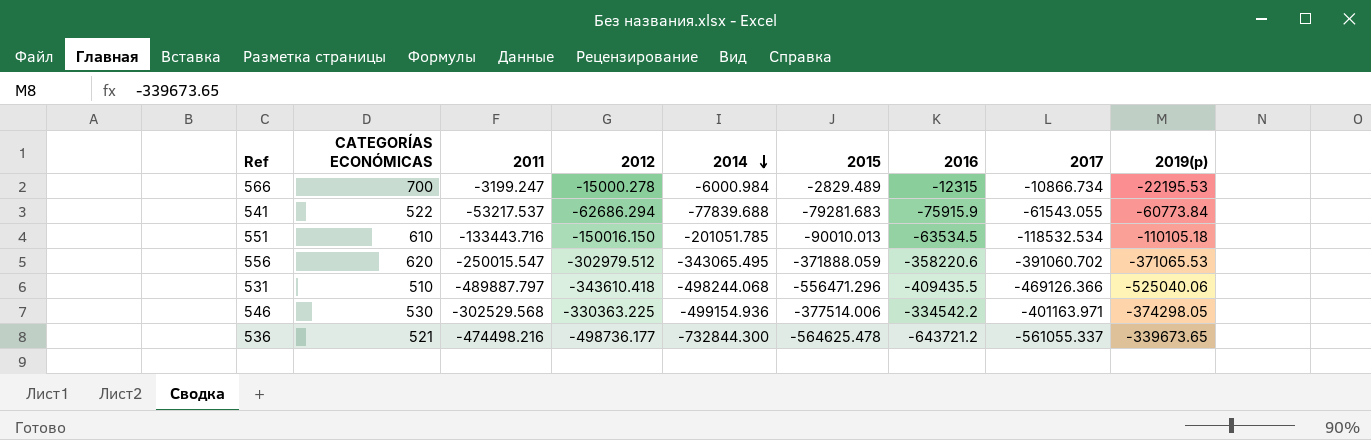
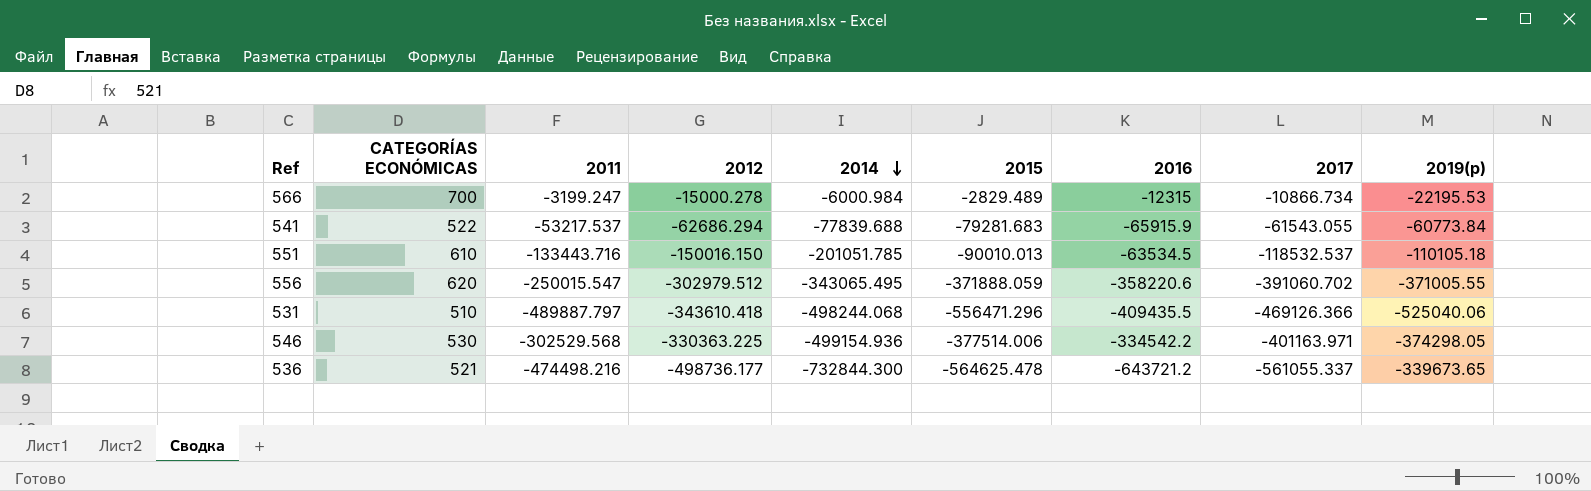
541 | 2016: -75915.9 -> -65915.9
551 | 2017: -118532.534 -> -118532.537
556 | 2019(p): -371065.53 -> -371005.55

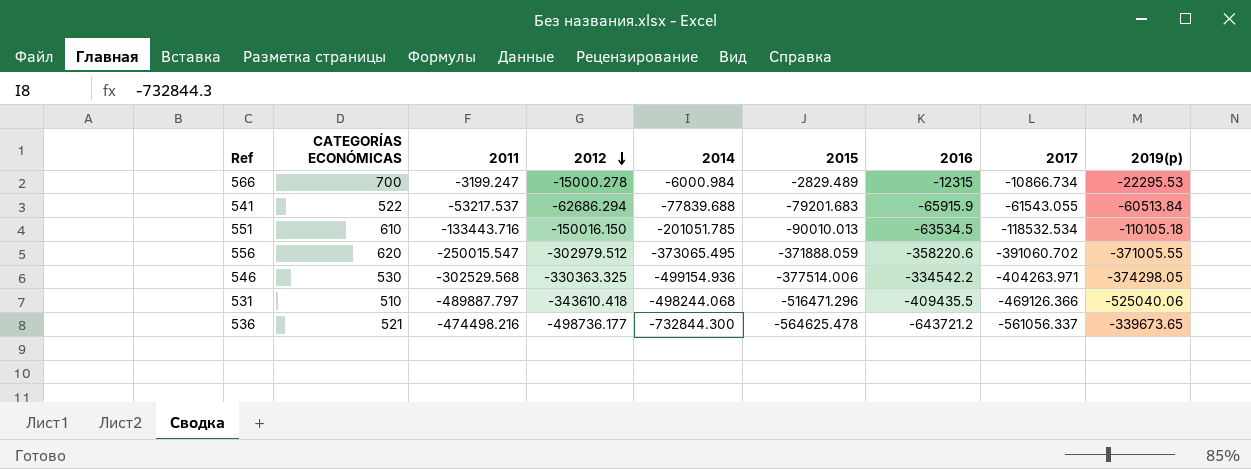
row order: 2014 descending -> 2012 descending
566 | 2019(p): -22195.53 -> -22295.53
541 | 2015: -79281.683 -> -79201.683
541 | 2019(p): -60773.84 -> -60513.84
551 | 2017: -118532.537 -> -118532.534
556 | 2014: -343065.495 -> -373065.495
546 | 2012: -330363.225 -> -330363.325
546 | 2017: -401163.971 -> -404263.971
531 | 2015: -556471.296 -> -516471.296
536 | 2017: -561055.337 -> -561056.337

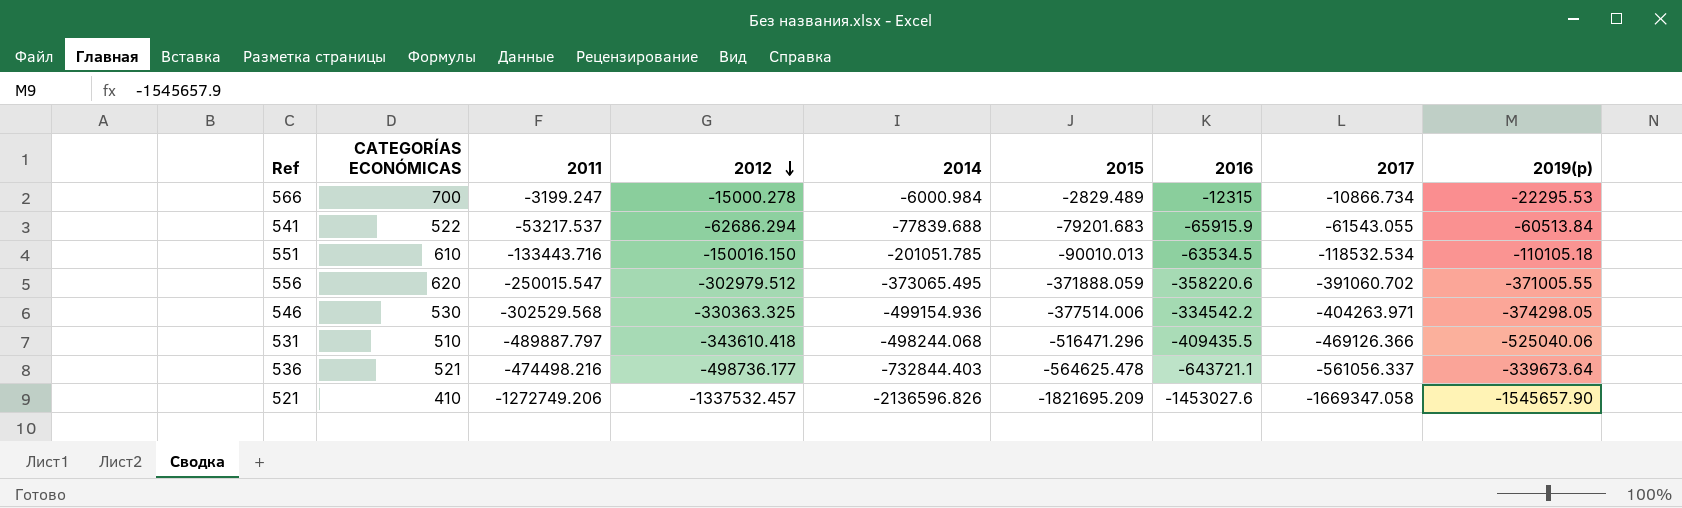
536 | 2014: -732844.300 -> -732844.403
536 | 2016: -643721.2 -> -643721.1
536 | 2019(p): -339673.65 -> -339673.64
row 521: none -> 410 | -1272749.206 | -1337532.457 | -2136596.826 | -1821695.209 | -1453027.6 | -1669347.058 | -1545657.90

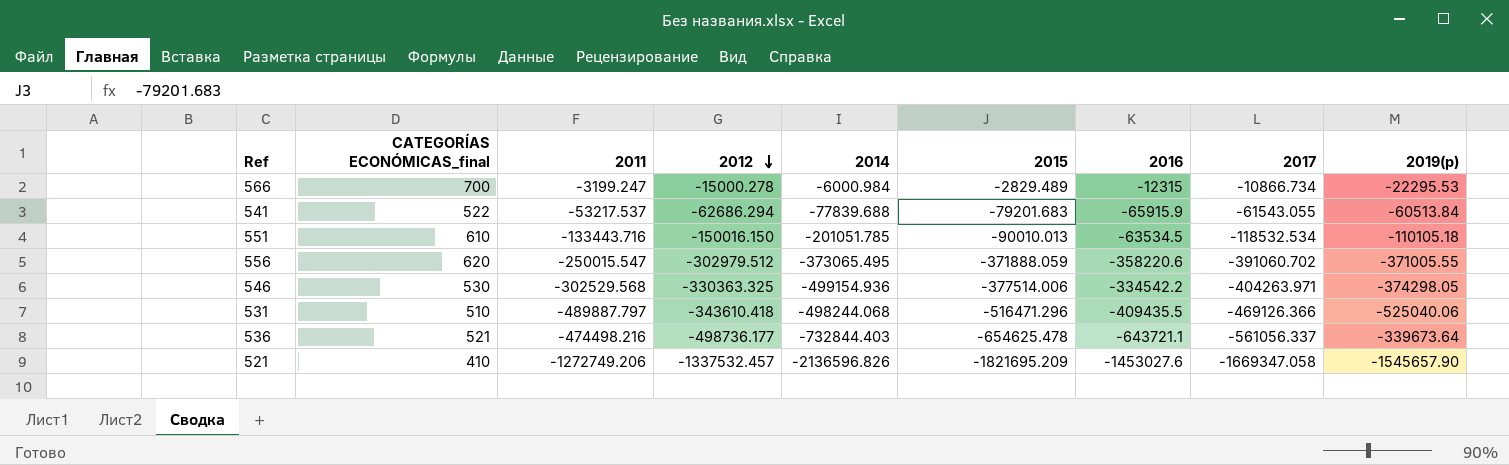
column name: CATEGORÍAS ECONÓMICAS -> CATEGORÍAS ECONÓMICAS_final
536 | 2015: -564625.478 -> -654625.478

